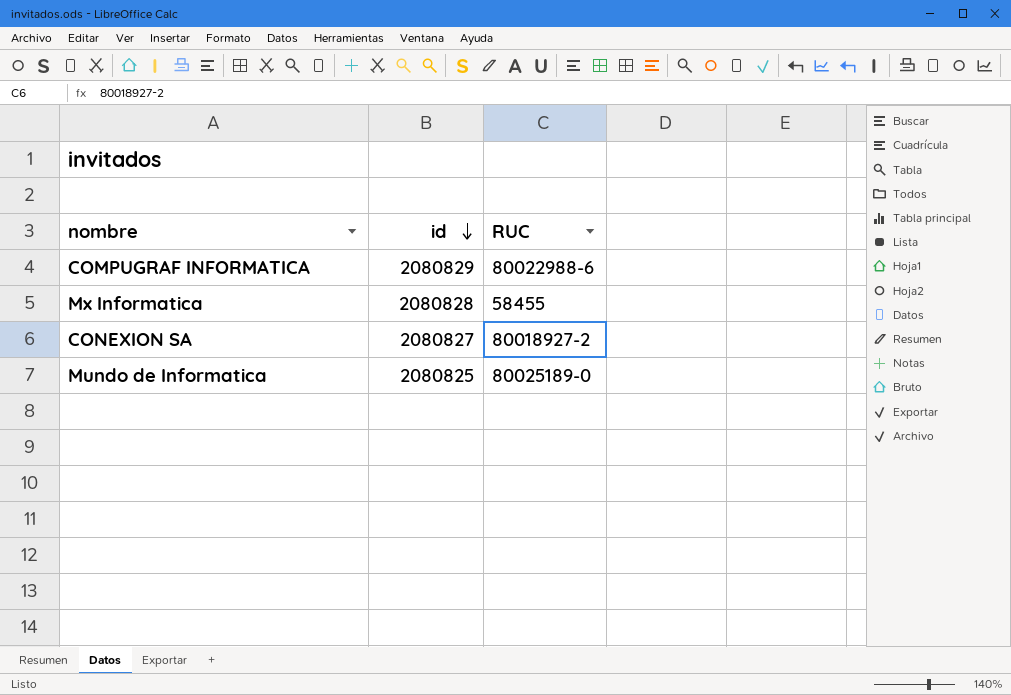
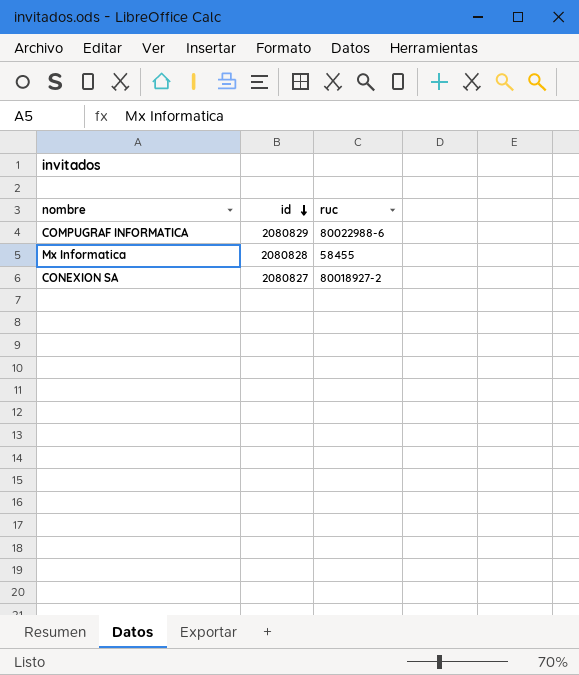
column name: RUC -> ruc
row Mundo de Informatica: 2080825 | 80025189-0 -> none

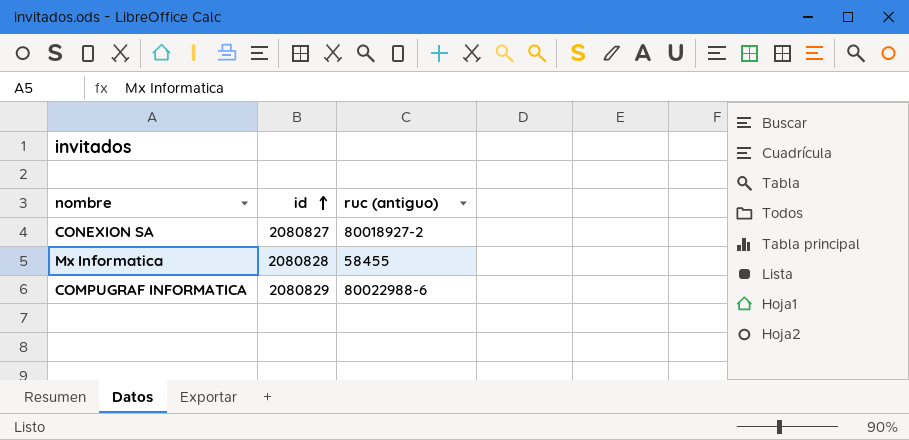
row order: id descending -> id ascending
column name: ruc -> ruc (antiguo)

